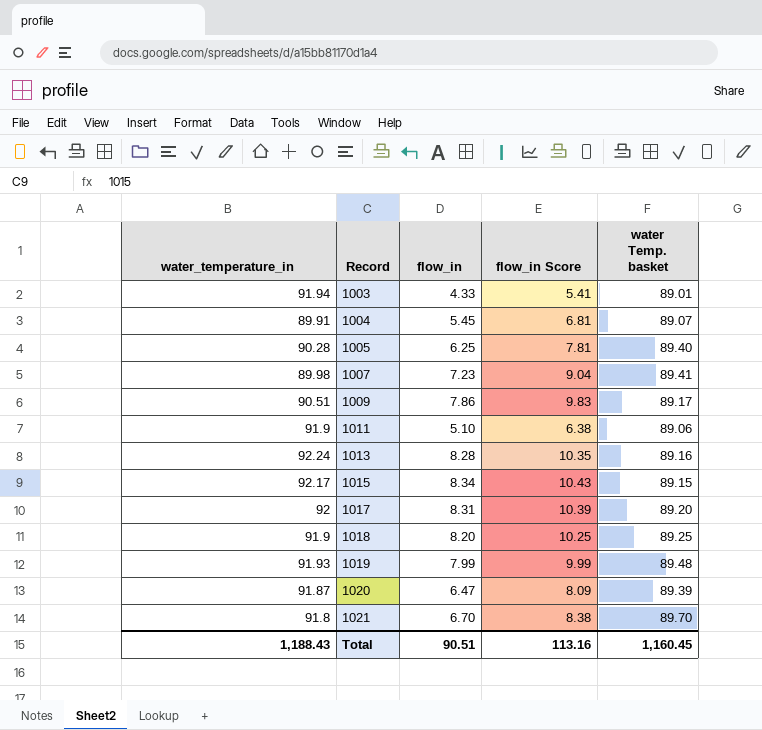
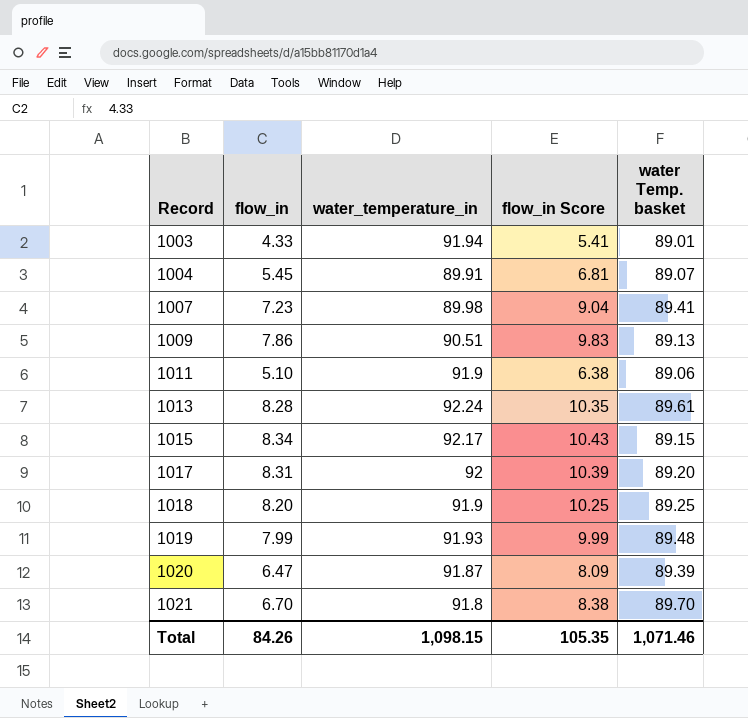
column water_temperature_in | position: 1 -> 3
row 1005: 90.28 | 6.25 | 7.81 | 89.40 -> none
1009 | water Temp. basket: 89.17 -> 89.13
1013 | water Temp. basket: 89.16 -> 89.61
Total | flow_in: 90.51 -> 84.26
Total | water_temperature_in: 1,188.43 -> 1,098.15
Total | flow_in Score: 113.16 -> 105.35
Total | water Temp. basket: 1,160.45 -> 1,071.46

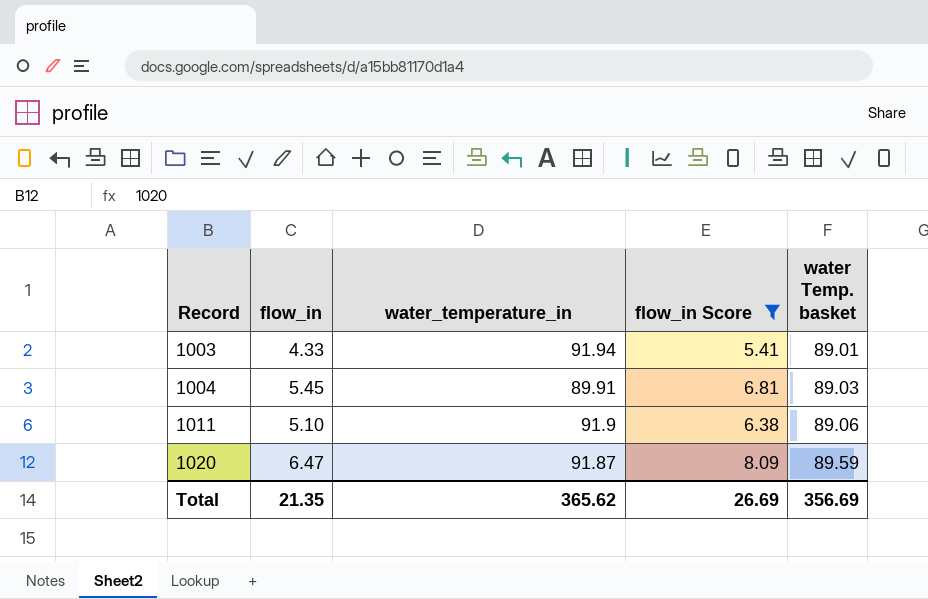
filter: none -> flow_in Score <= 8.09
1004 | water Temp. basket: 89.07 -> 89.03
1020 | water Temp. basket: 89.39 -> 89.59
Total | flow_in: 84.26 -> 21.35
Total | water_temperature_in: 1,098.15 -> 365.62
Total | flow_in Score: 105.35 -> 26.69
Total | water Temp. basket: 1,071.46 -> 356.69

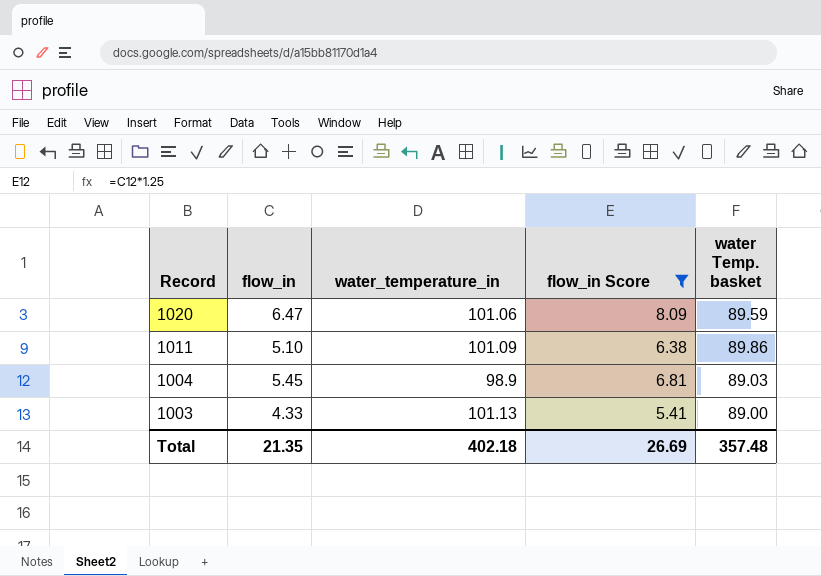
row order: Record ascending -> Record descending
1020 | water_temperature_in: 91.87 -> 101.06
1011 | water_temperature_in: 91.9 -> 101.09
1011 | water Temp. basket: 89.06 -> 89.86
1004 | water_temperature_in: 89.91 -> 98.9
1003 | water_temperature_in: 91.94 -> 101.13
1003 | water Temp. basket: 89.01 -> 89.00
Total | water_temperature_in: 365.62 -> 402.18
Total | water Temp. basket: 356.69 -> 357.48

